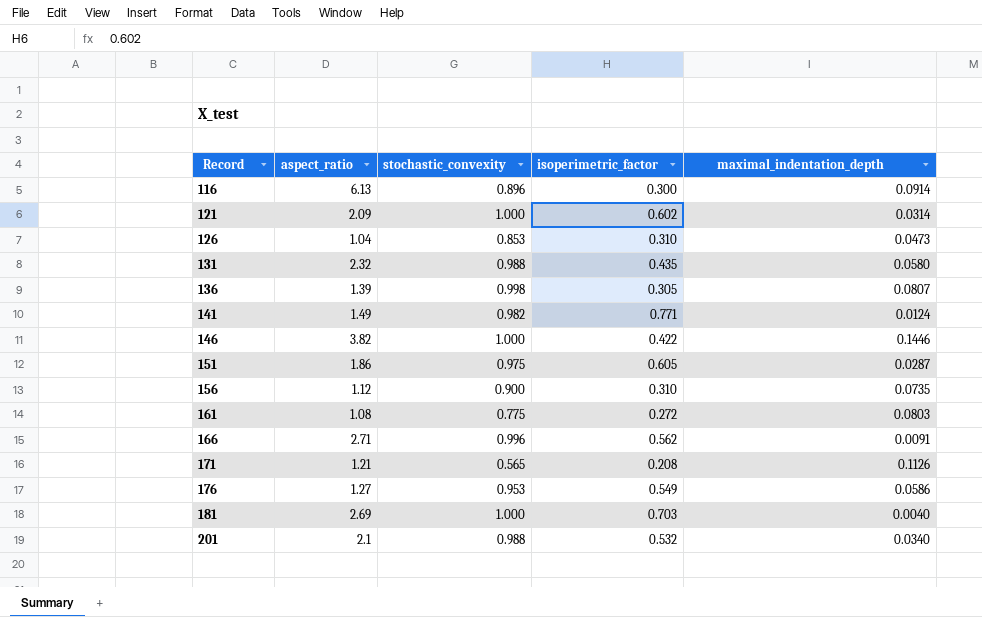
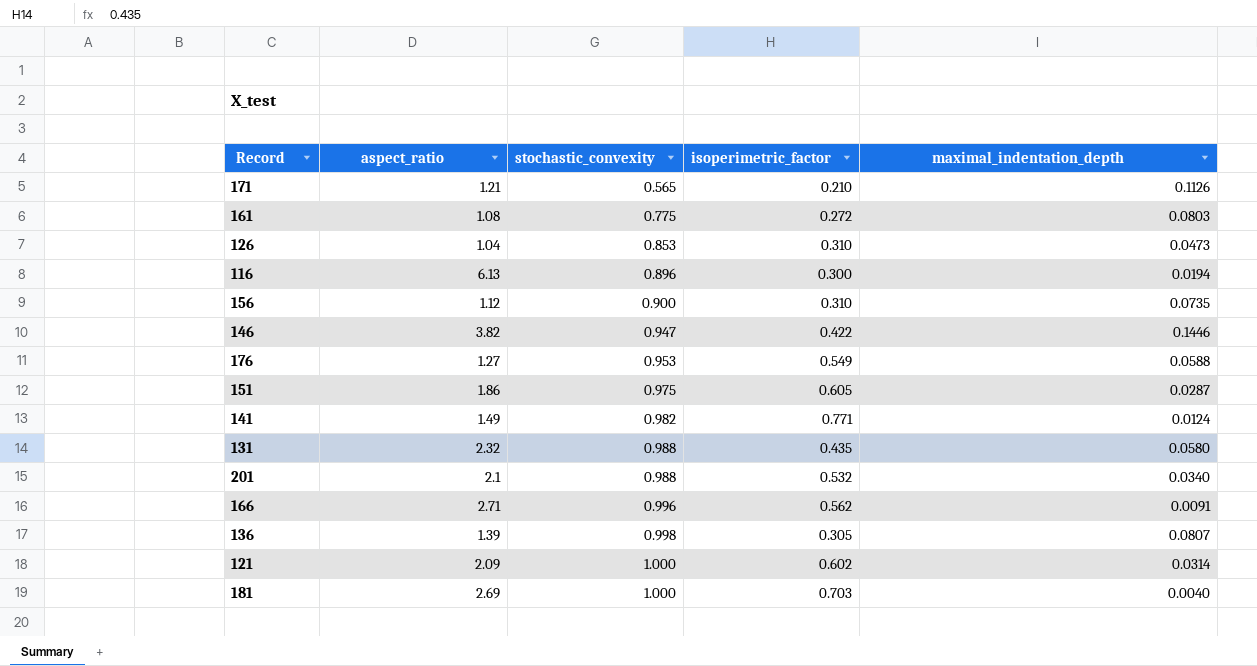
row order: Record ascending -> stochastic_convexity ascending
171 | isoperimetric_factor: 0.208 -> 0.210
116 | maximal_indentation_depth: 0.0914 -> 0.0194
146 | stochastic_convexity: 1.000 -> 0.947
176 | maximal_indentation_depth: 0.0586 -> 0.0588

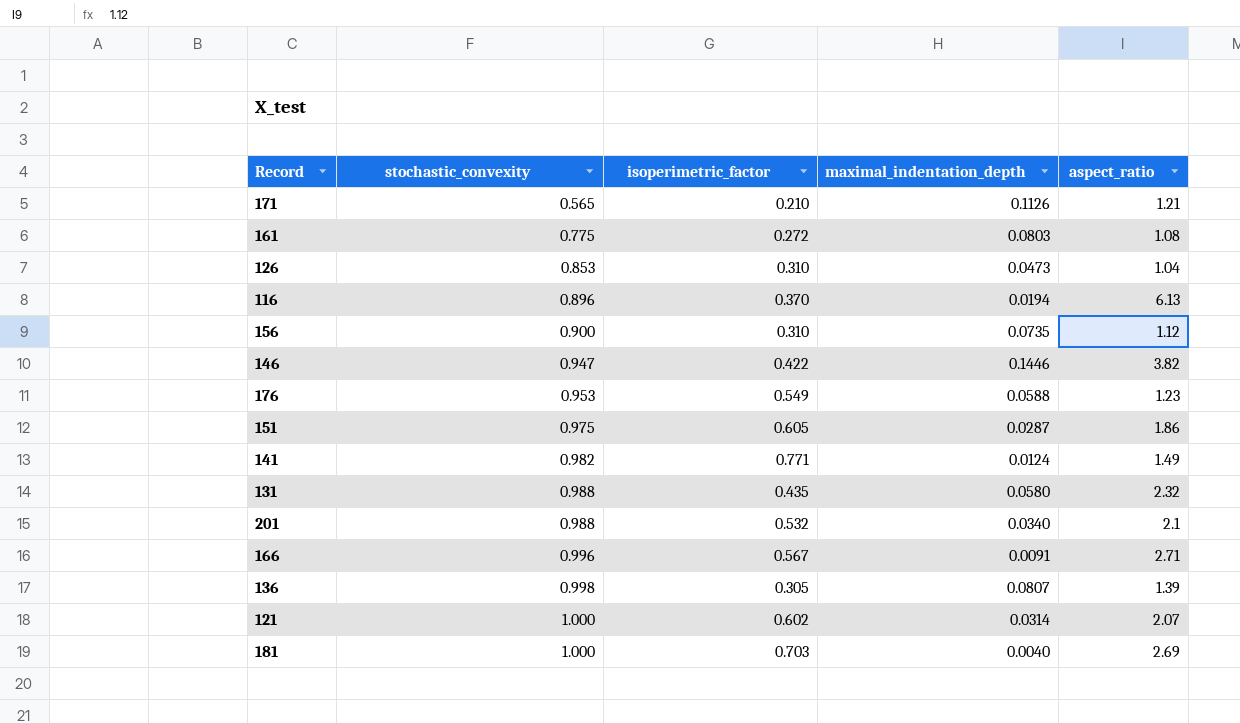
column aspect_ratio | position: 2 -> 5
116 | isoperimetric_factor: 0.300 -> 0.370
176 | aspect_ratio: 1.27 -> 1.23
166 | isoperimetric_factor: 0.562 -> 0.567
121 | aspect_ratio: 2.09 -> 2.07

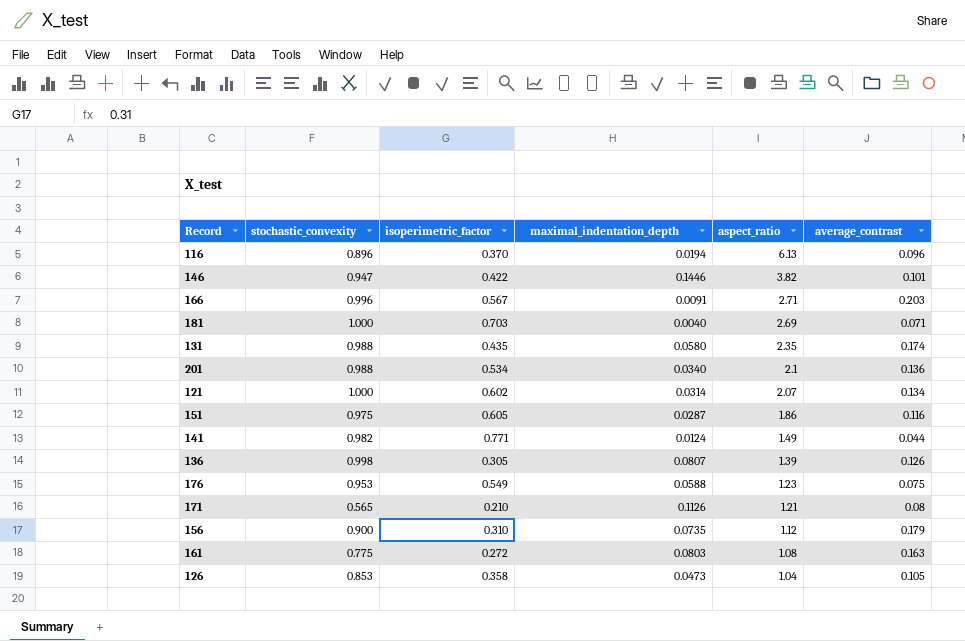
row order: stochastic_convexity ascending -> aspect_ratio descending
column average_contrast | position: none -> 6
131 | aspect_ratio: 2.32 -> 2.35
201 | isoperimetric_factor: 0.532 -> 0.534
126 | isoperimetric_factor: 0.310 -> 0.358

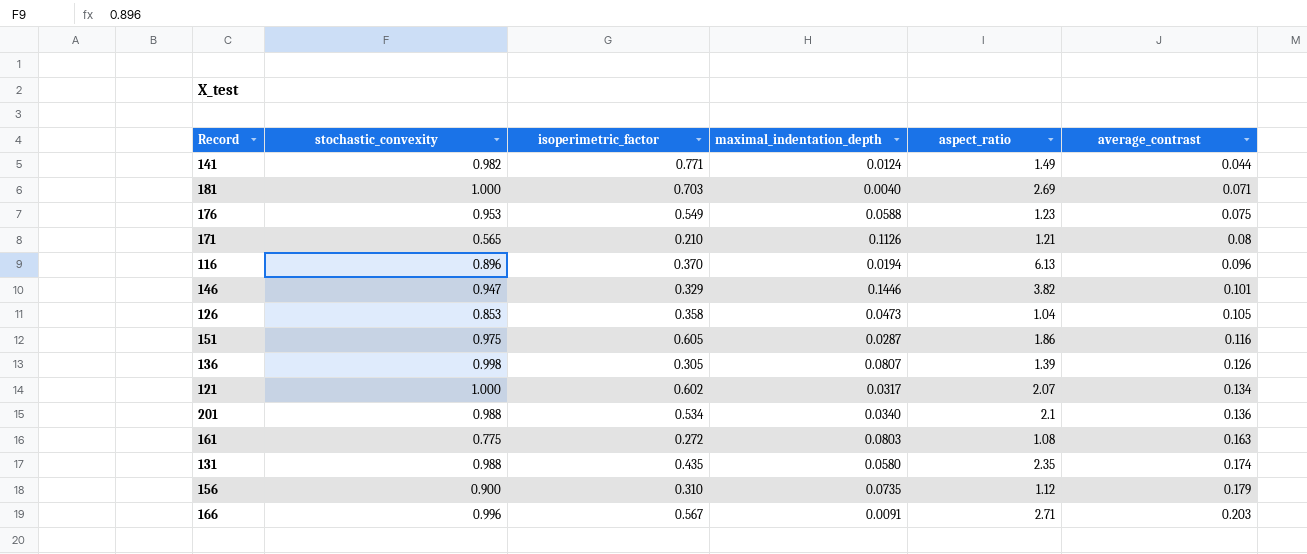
row order: aspect_ratio descending -> average_contrast ascending
146 | isoperimetric_factor: 0.422 -> 0.329
121 | maximal_indentation_depth: 0.0314 -> 0.0317

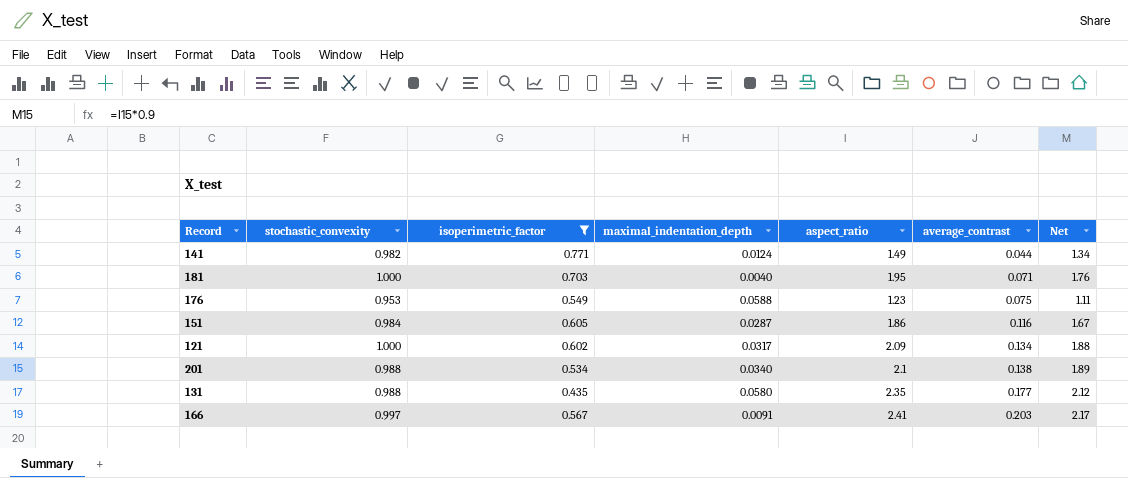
filter: none -> isoperimetric_factor >= 0.435
column Net | formula: none -> [aspect_ratio] * 0.9
181 | aspect_ratio: 2.69 -> 1.95
151 | stochastic_convexity: 0.975 -> 0.984
121 | aspect_ratio: 2.07 -> 2.09
201 | average_contrast: 0.136 -> 0.138
131 | average_contrast: 0.174 -> 0.177
166 | stochastic_convexity: 0.996 -> 0.997
166 | aspect_ratio: 2.71 -> 2.41

